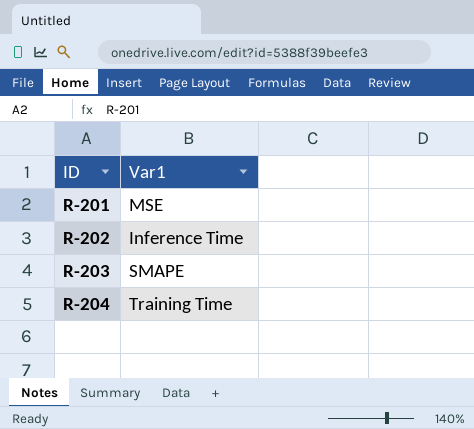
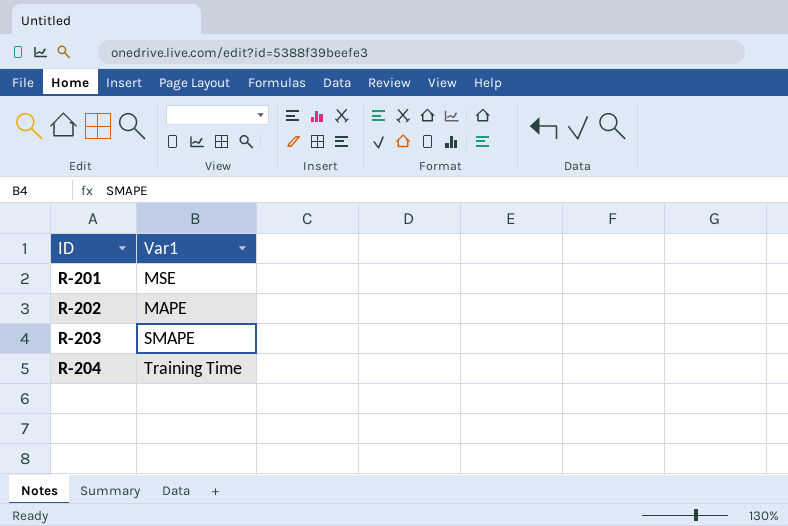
R-202 | Var1: Inference Time -> MAPE

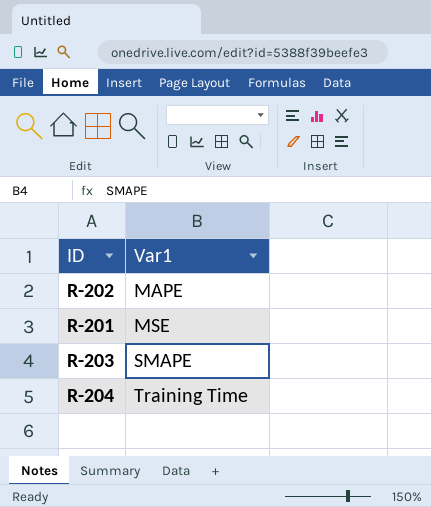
row order: ID ascending -> Var1 ascending

